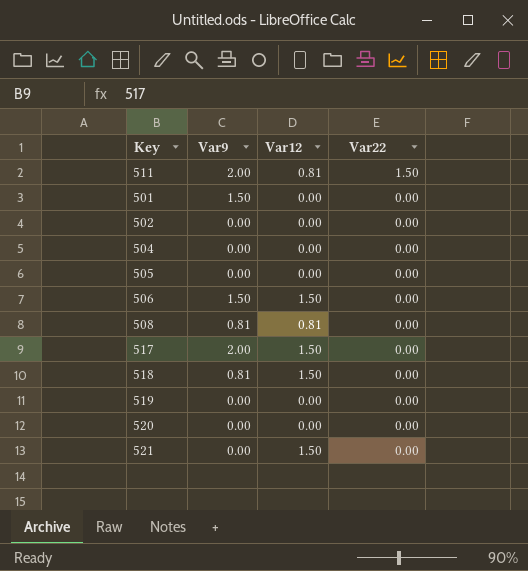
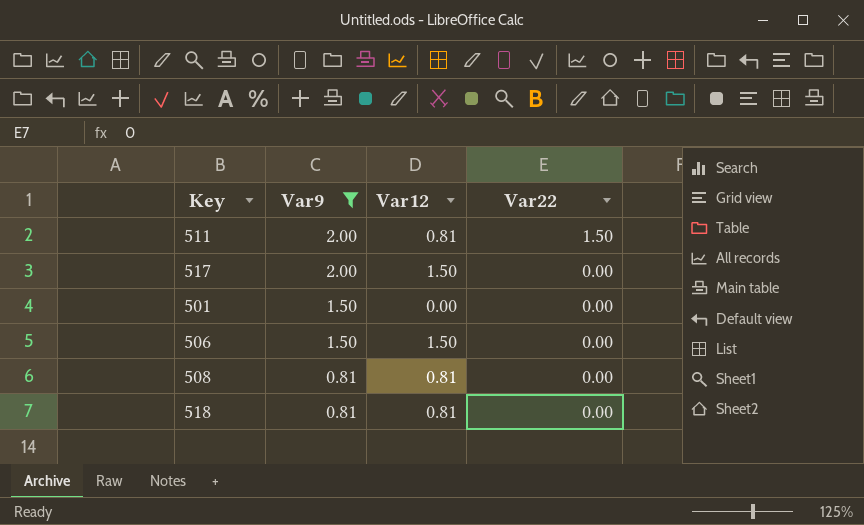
filter: none -> Var9 != 0.00
row order: Var22 descending -> Var9 descending
518 | Var12: 1.50 -> 0.81

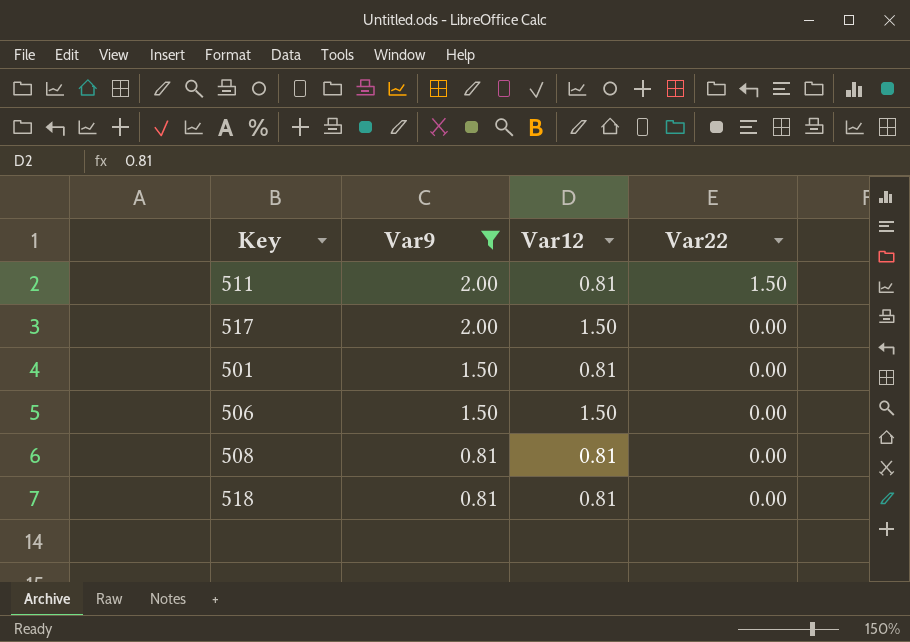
501 | Var12: 0.00 -> 0.81

